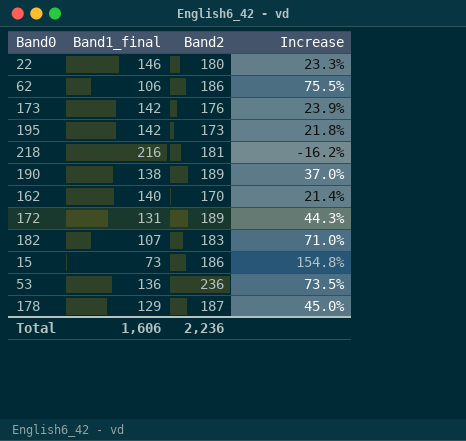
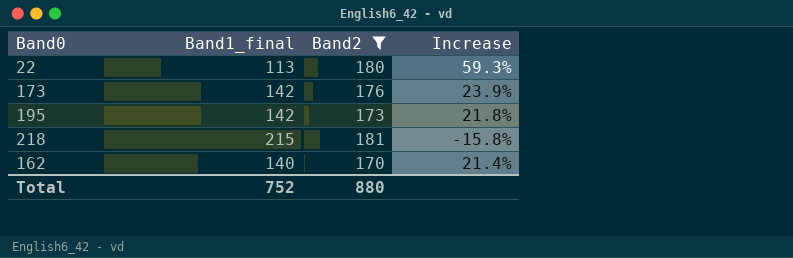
filter: none -> Band2 <= 181
22 | Band1_final: 146 -> 113
22 | Increase: 23.3% -> 59.3%
218 | Band1_final: 216 -> 215
218 | Increase: -16.2% -> -15.8%
Total | Band1_final: 1,606 -> 752
Total | Band2: 2,236 -> 880

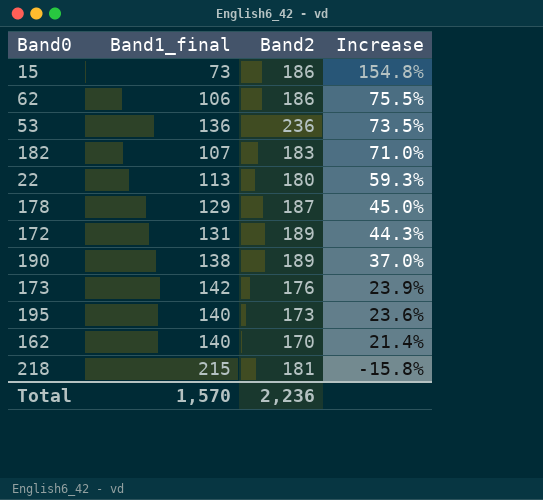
filter: Band2 <= 181 -> none
row order: none -> Increase descending
195 | Band1_final: 142 -> 140
195 | Increase: 21.8% -> 23.6%
Total | Band1_final: 752 -> 1,570
Total | Band2: 880 -> 2,236

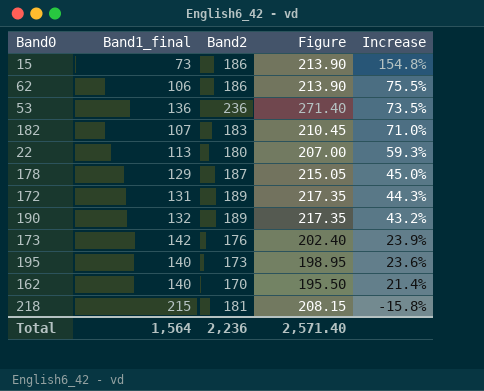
column Figure | formula: none -> [Band2] * 1.15
190 | Band1_final: 138 -> 132
190 | Increase: 37.0% -> 43.2%
Total | Band1_final: 1,570 -> 1,564

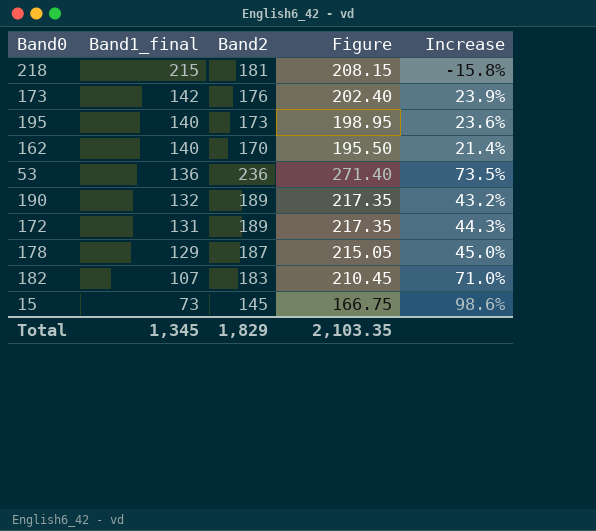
row order: Increase descending -> Band1_final descending
row 62: 106 | 186 | 213.90 | 75.5% -> none
row 22: 113 | 180 | 207.00 | 59.3% -> none
15 | Band2: 186 -> 145
15 | Figure: 213.90 -> 166.75
15 | Increase: 154.8% -> 98.6%
Total | Band1_final: 1,564 -> 1,345
Total | Band2: 2,236 -> 1,829
Total | Figure: 2,571.40 -> 2,103.35

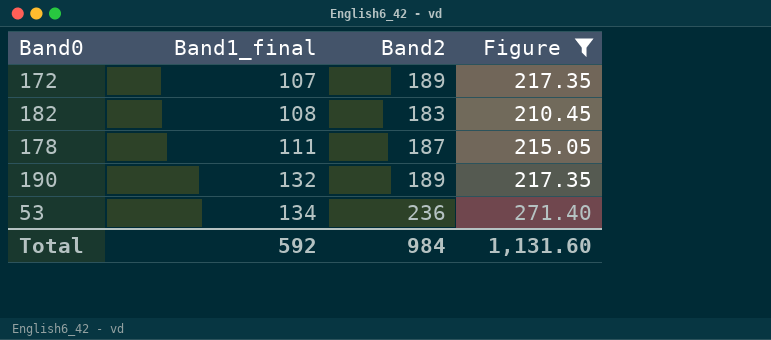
filter: none -> Figure >= 210.45
row order: Band1_final descending -> Band1_final ascending
column Increase | formula: ([Band2] - [Band1_final]) / [Band1_final] -> none
172 | Band1_final: 131 -> 107
182 | Band1_final: 107 -> 108
178 | Band1_final: 129 -> 111
53 | Band1_final: 136 -> 134
Total | Band1_final: 1,345 -> 592
Total | Band2: 1,829 -> 984
Total | Figure: 2,103.35 -> 1,131.60

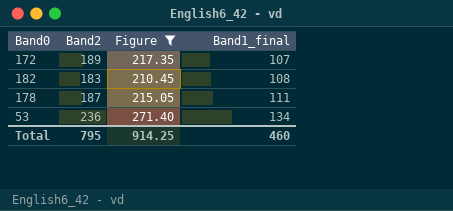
column Band1_final | position: 2 -> 4
row 190: 132 | 189 | 217.35 -> none
Total | Band2: 984 -> 795
Total | Figure: 1,131.60 -> 914.25
Total | Band1_final: 592 -> 460

